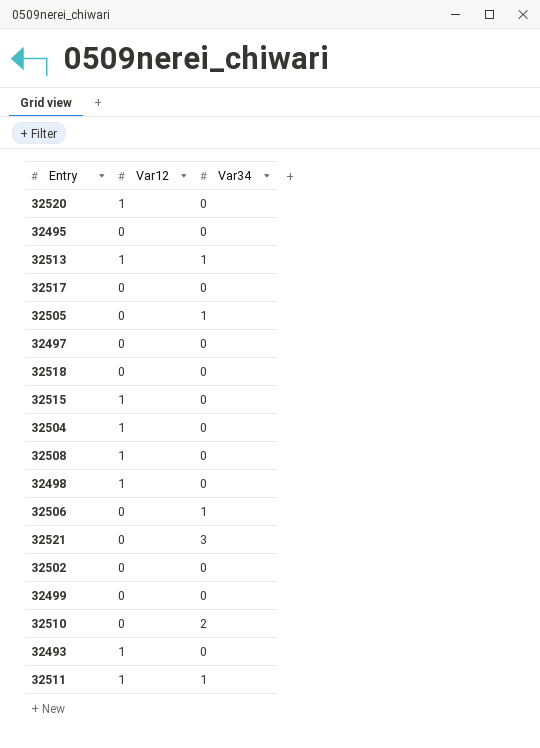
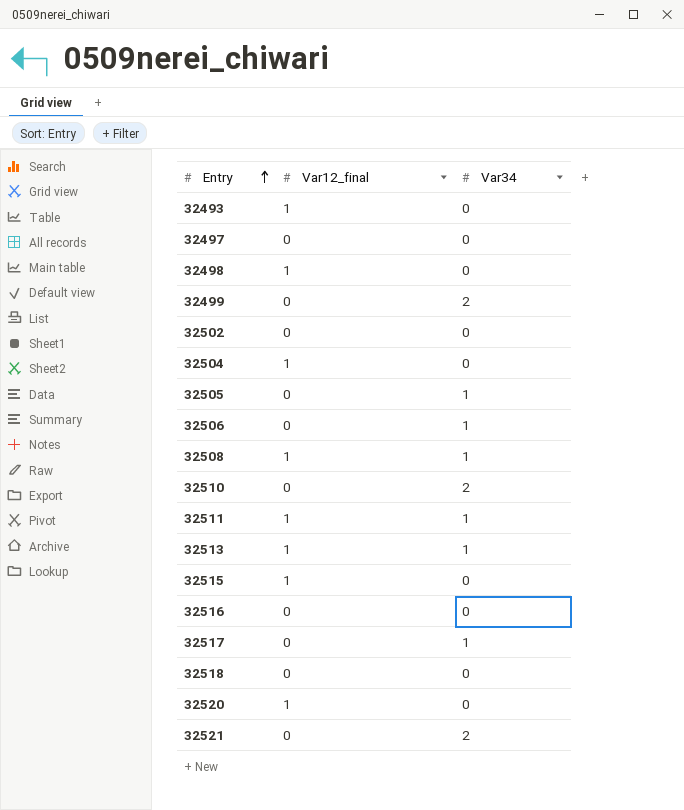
row order: none -> Entry ascending
column name: Var12 -> Var12_final
row 32495: 0 | 0 -> none
32499 | Var34: 0 -> 2
32508 | Var34: 0 -> 1
row 32516: none -> 0 | 0
32517 | Var34: 0 -> 1
32521 | Var34: 3 -> 2

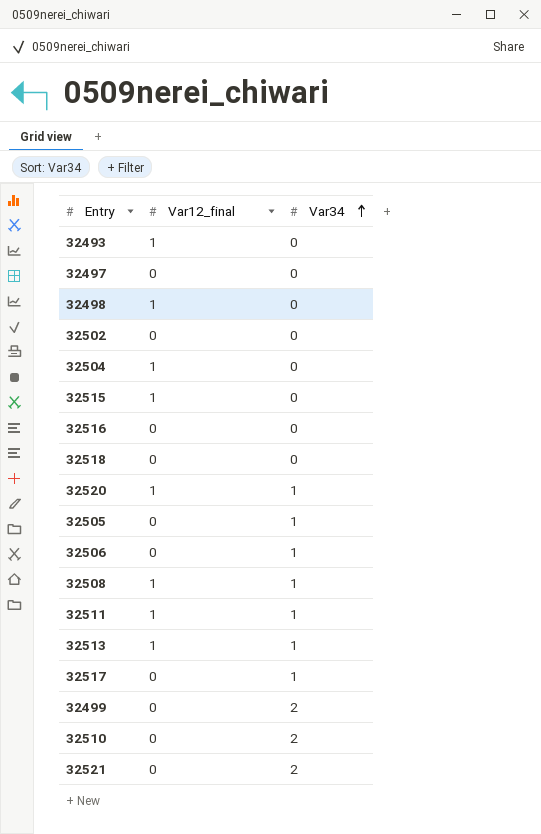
row order: Entry ascending -> Var34 ascending
32520 | Var34: 0 -> 1

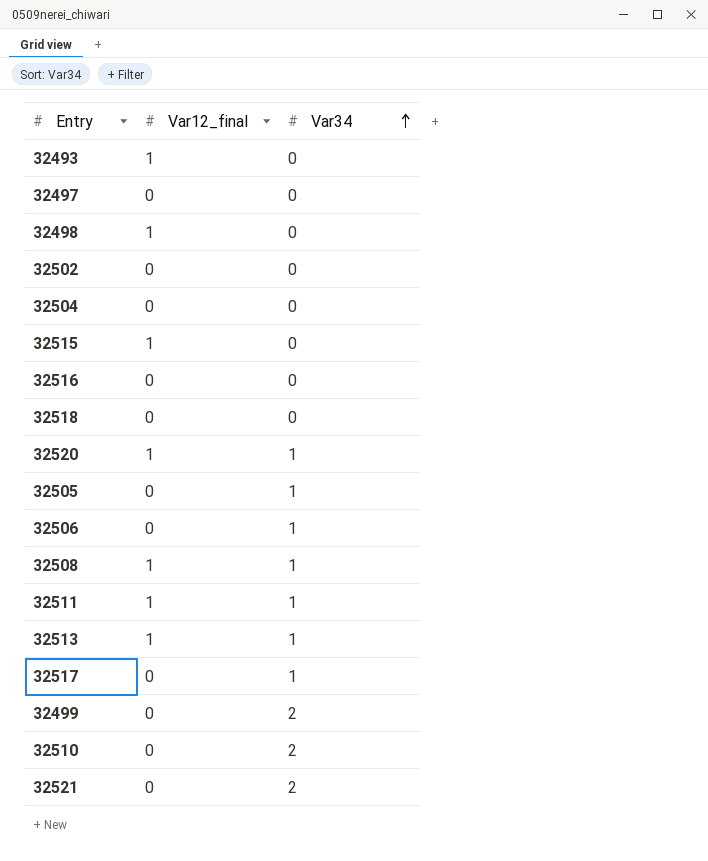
32504 | Var12_final: 1 -> 0

